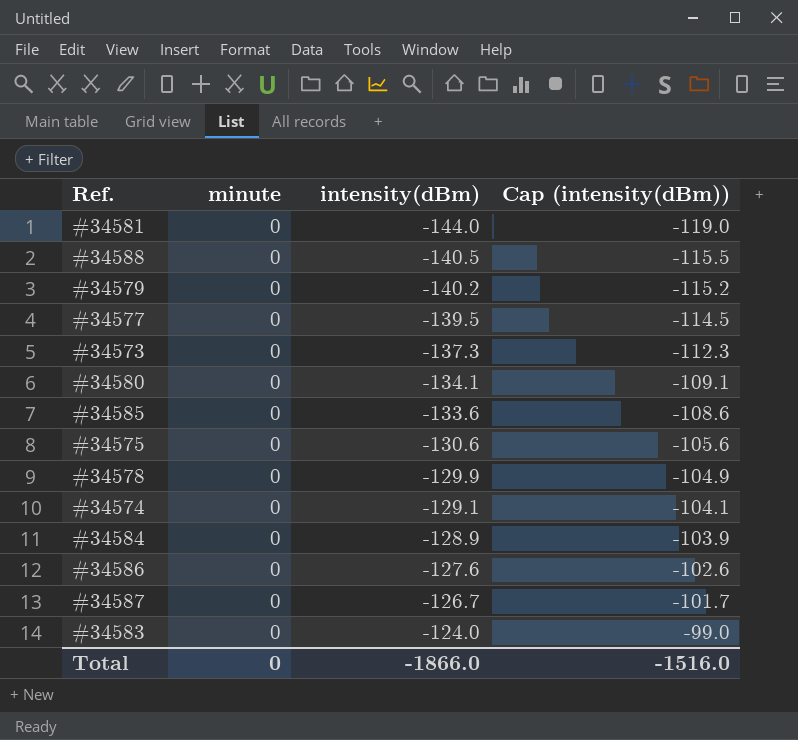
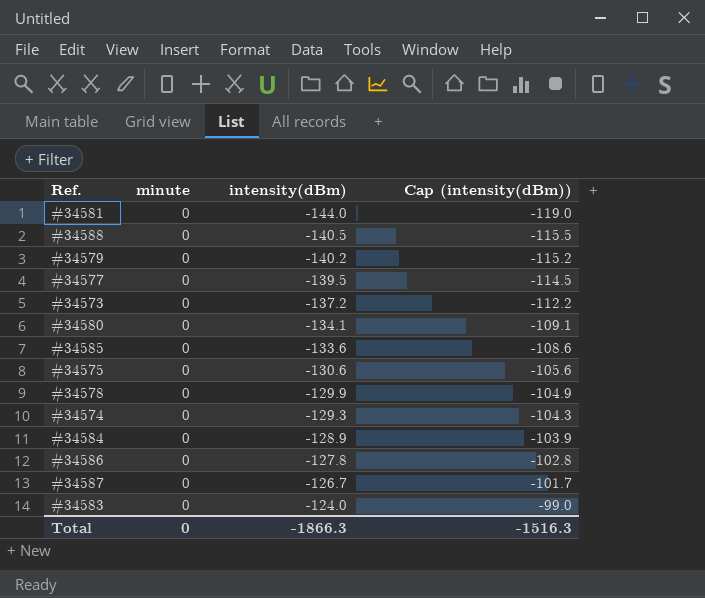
#34573 | intensity(dBm): -137.3 -> -137.2
#34573 | Cap (intensity(dBm)): -112.3 -> -112.2
#34574 | intensity(dBm): -129.1 -> -129.3
#34574 | Cap (intensity(dBm)): -104.1 -> -104.3
#34586 | intensity(dBm): -127.6 -> -127.8
#34586 | Cap (intensity(dBm)): -102.6 -> -102.8
Total | intensity(dBm): -1866.0 -> -1866.3
Total | Cap (intensity(dBm)): -1516.0 -> -1516.3

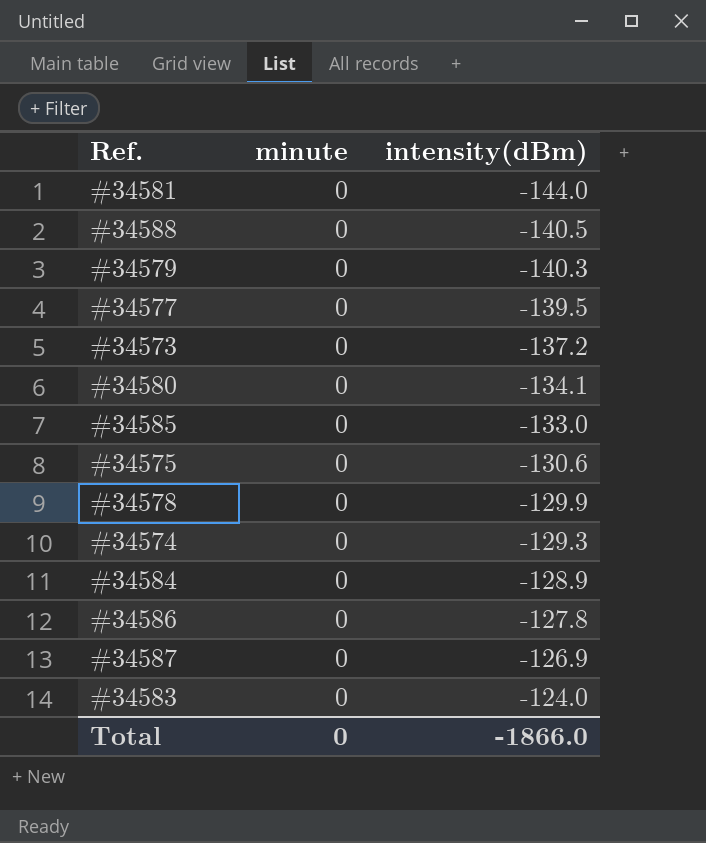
column Cap (intensity(dBm)) | formula: [intensity(dBm)] + 25 -> none
#34579 | intensity(dBm): -140.2 -> -140.3
#34585 | intensity(dBm): -133.6 -> -133.0
#34587 | intensity(dBm): -126.7 -> -126.9
Total | intensity(dBm): -1866.3 -> -1866.0

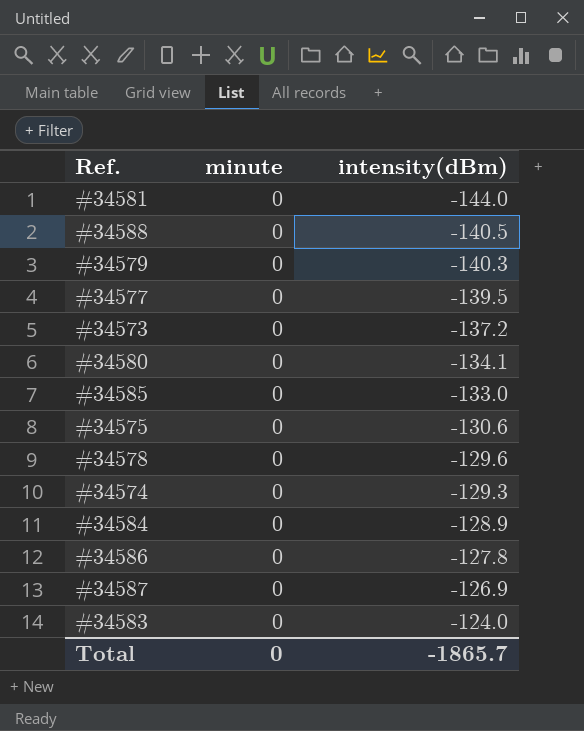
#34578 | intensity(dBm): -129.9 -> -129.6
Total | intensity(dBm): -1866.0 -> -1865.7

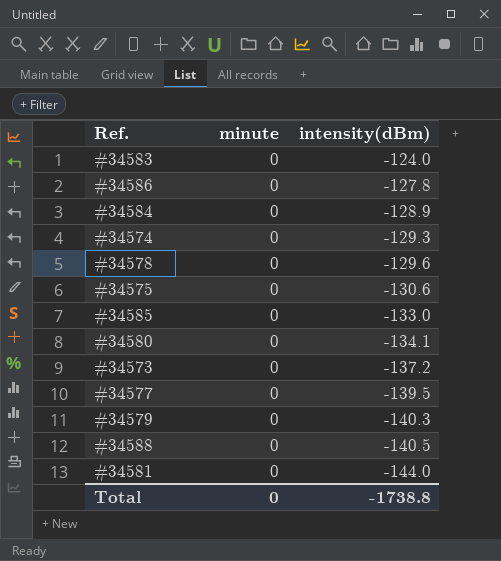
row order: intensity(dBm) ascending -> intensity(dBm) descending
row #34587: 0 | -126.9 -> none
Total | intensity(dBm): -1865.7 -> -1738.8

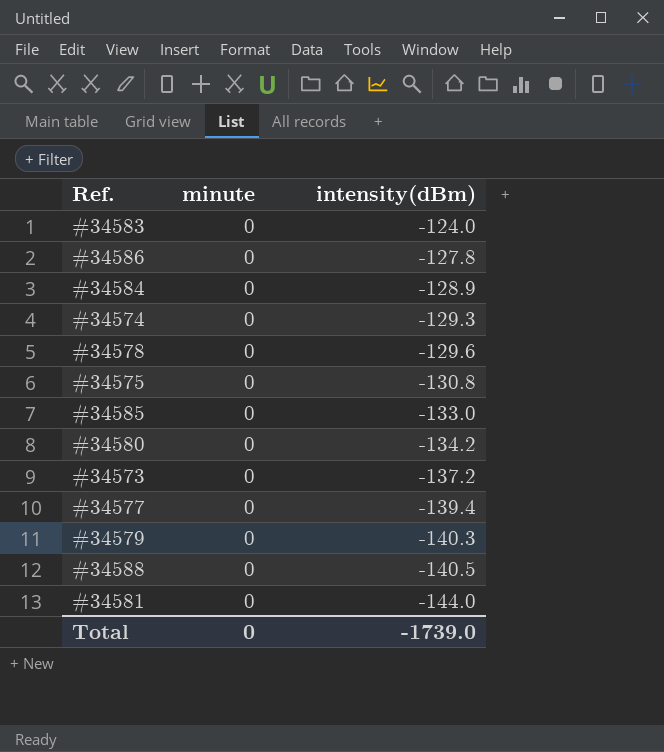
#34575 | intensity(dBm): -130.6 -> -130.8
#34580 | intensity(dBm): -134.1 -> -134.2
#34577 | intensity(dBm): -139.5 -> -139.4
Total | intensity(dBm): -1738.8 -> -1739.0

